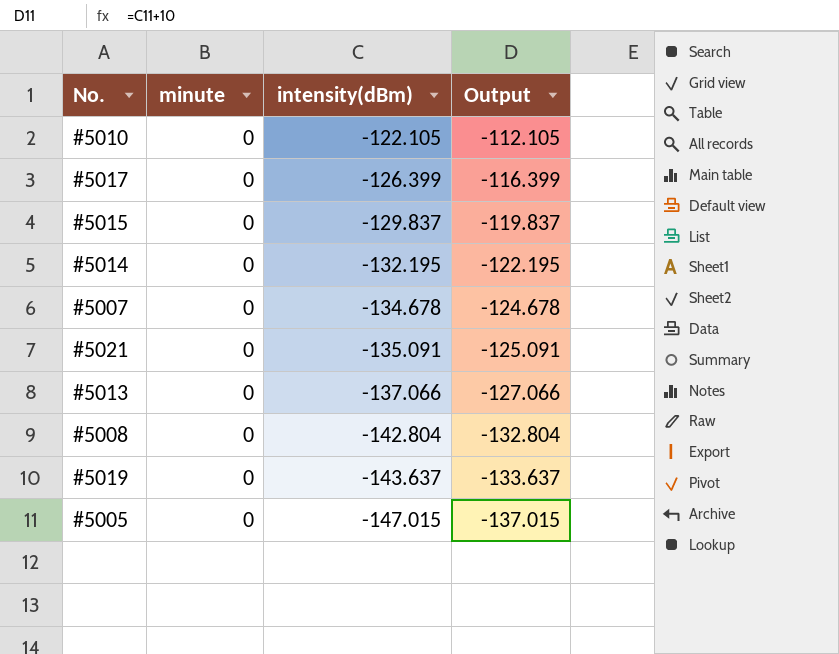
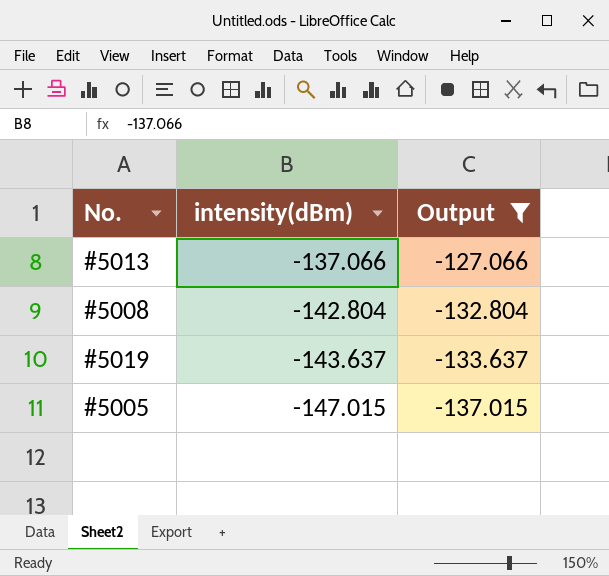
filter: none -> Output <= -127.066
column minute | position: 2 -> none

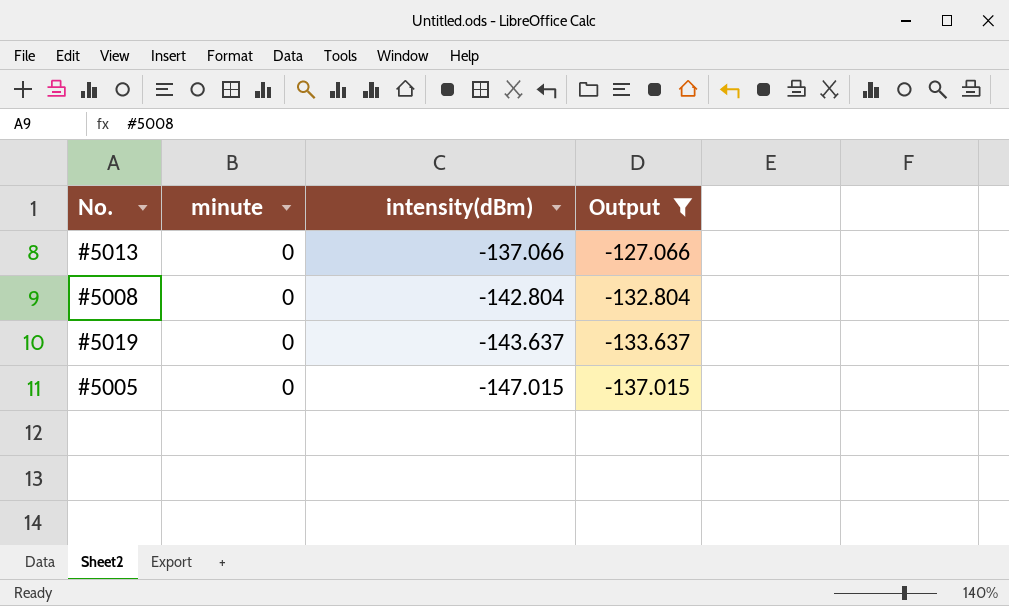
column minute | position: none -> 2

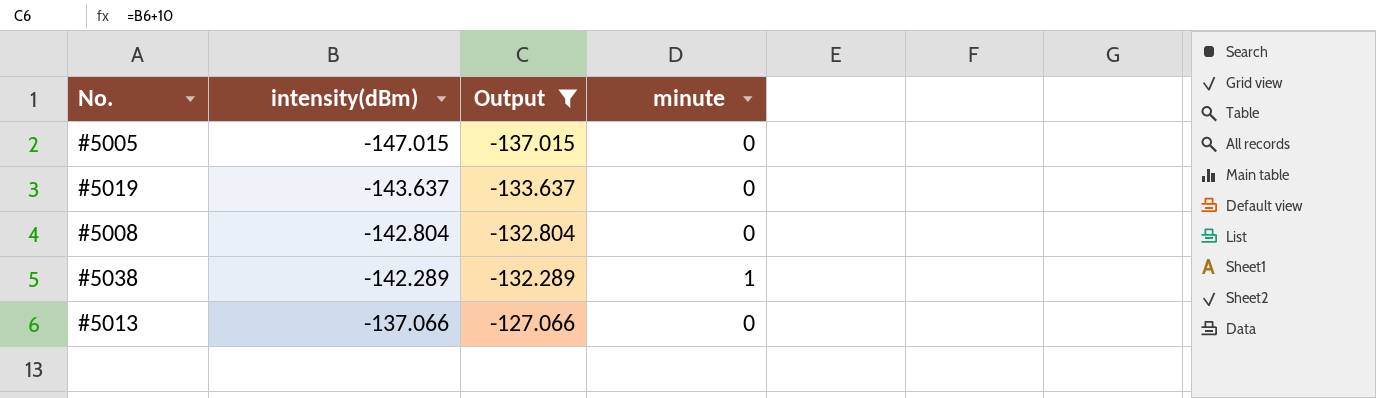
row order: intensity(dBm) descending -> intensity(dBm) ascending
column minute | position: 2 -> 4
row #5038: none -> -142.289 | -132.289 | 1

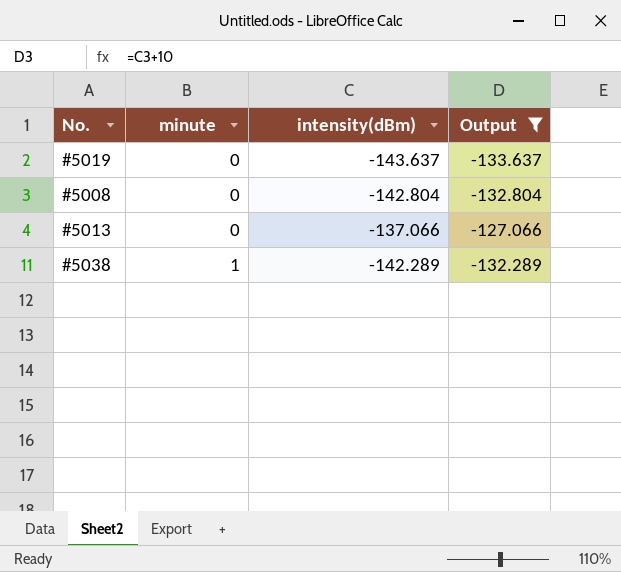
row order: intensity(dBm) ascending -> minute ascending
column minute | position: 4 -> 2
row #5005: -147.015 | -137.015 | 0 -> none

